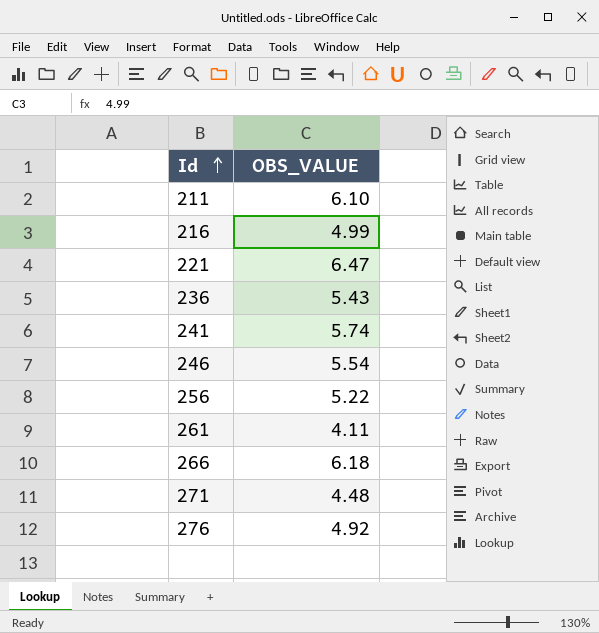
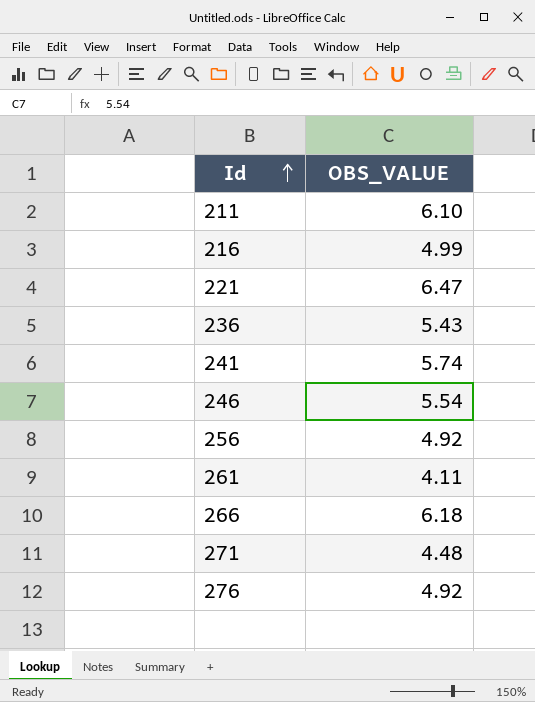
256 | OBS_VALUE: 5.22 -> 4.92

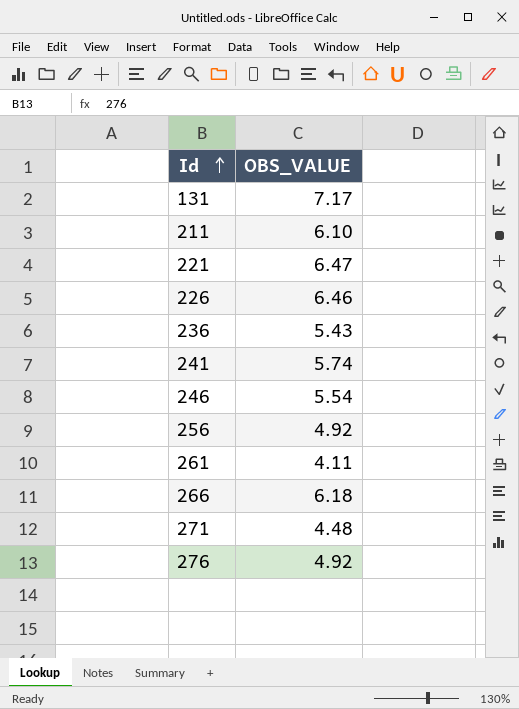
row 216: 4.99 -> none
row 131: none -> 7.17
row 226: none -> 6.46

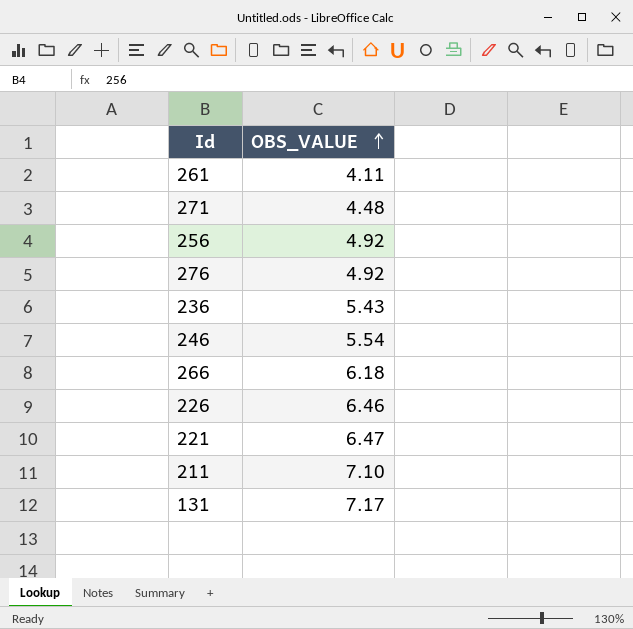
row order: Id ascending -> OBS_VALUE ascending
row 241: 5.74 -> none
211 | OBS_VALUE: 6.10 -> 7.10

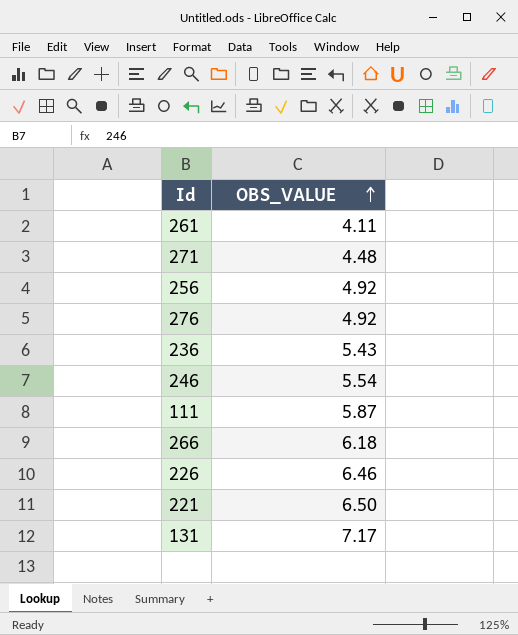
row 211: 7.10 -> none
row 111: none -> 5.87
221 | OBS_VALUE: 6.47 -> 6.50

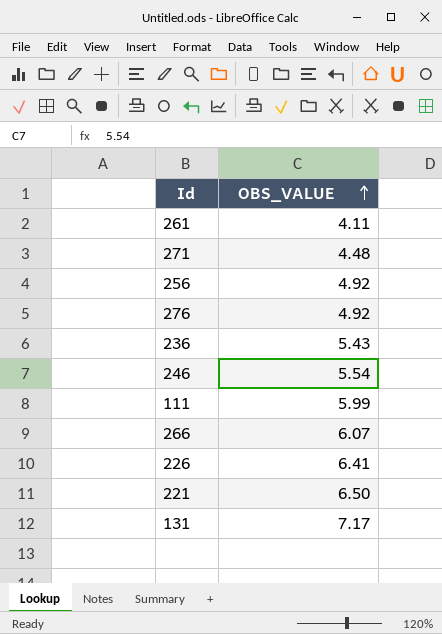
111 | OBS_VALUE: 5.87 -> 5.99
266 | OBS_VALUE: 6.18 -> 6.07
226 | OBS_VALUE: 6.46 -> 6.41

